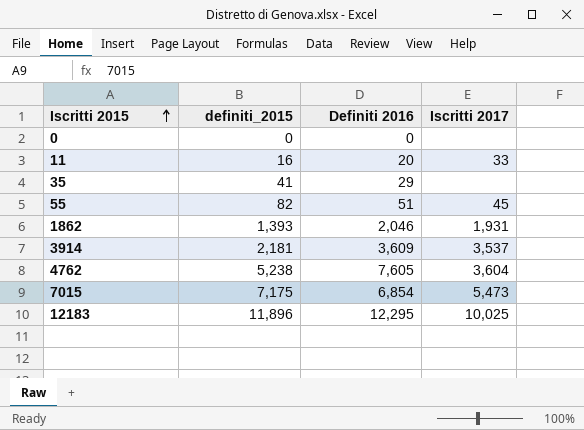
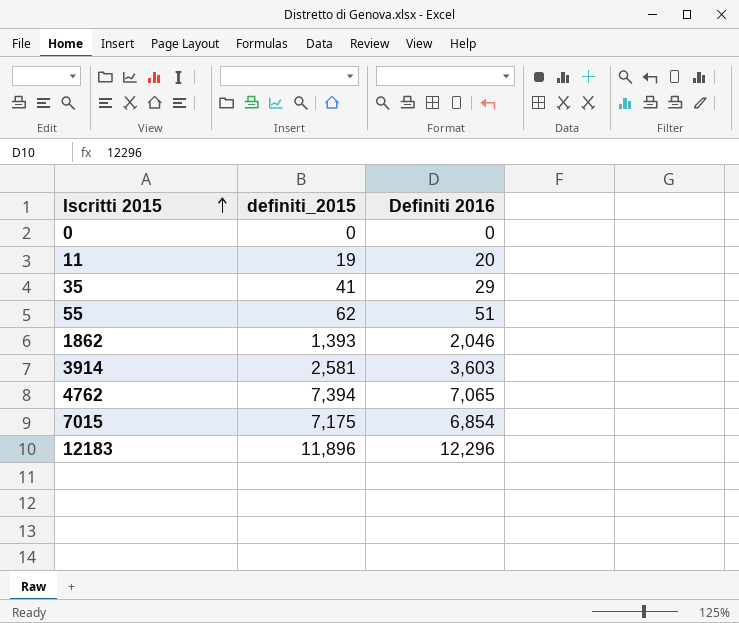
column Iscritti 2017 | position: 4 -> none
11 | definiti_2015: 16 -> 19
55 | definiti_2015: 82 -> 62
3914 | definiti_2015: 2,181 -> 2,581
3914 | Definiti 2016: 3,609 -> 3,603
4762 | definiti_2015: 5,238 -> 7,394
4762 | Definiti 2016: 7,605 -> 7,065
12183 | Definiti 2016: 12,295 -> 12,296

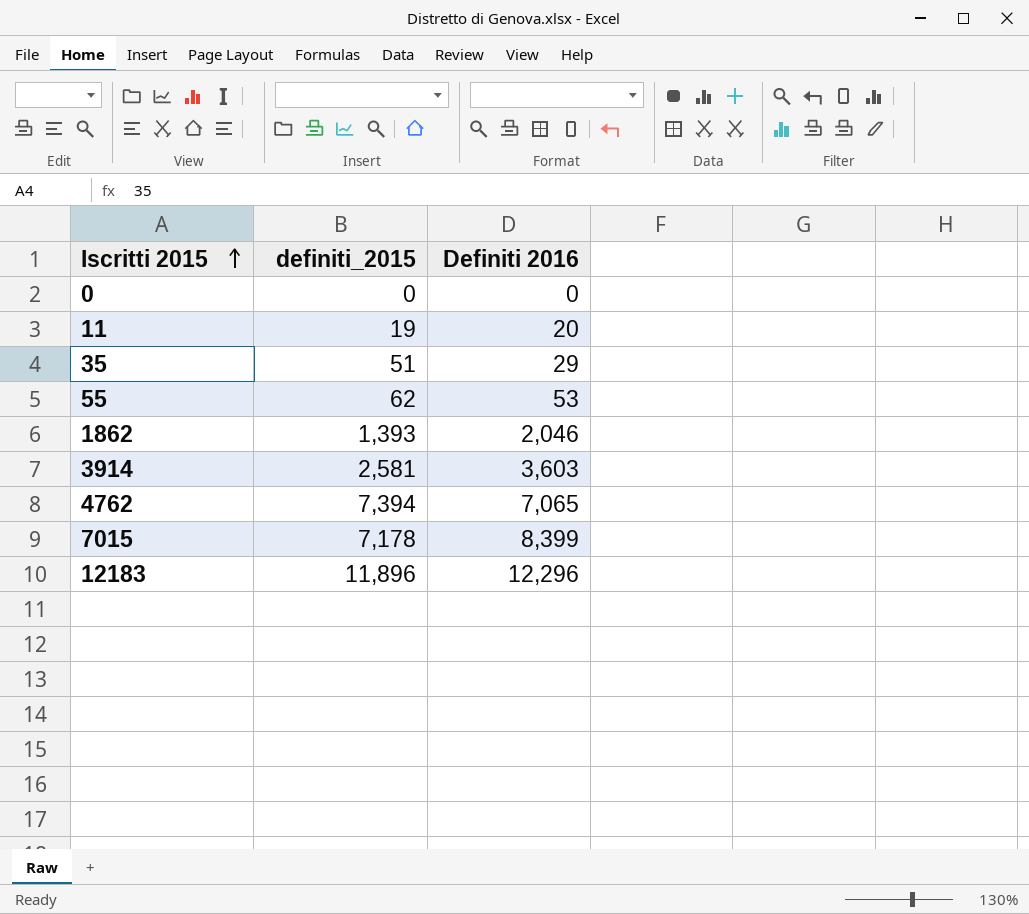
35 | definiti_2015: 41 -> 51
55 | Definiti 2016: 51 -> 53
7015 | definiti_2015: 7,175 -> 7,178
7015 | Definiti 2016: 6,854 -> 8,399

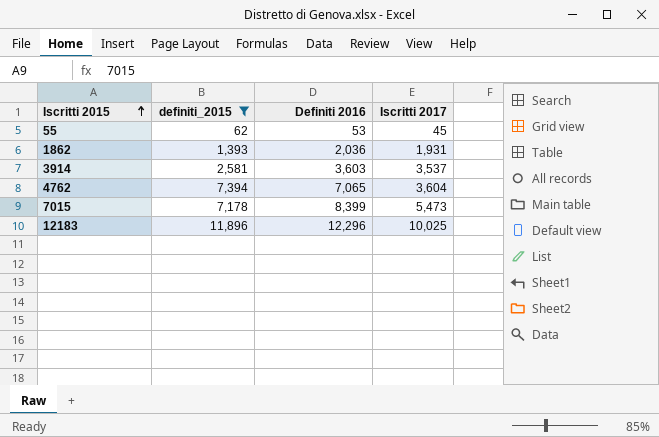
filter: none -> definiti_2015 >= 62
column Iscritti 2017 | position: none -> 4
1862 | Definiti 2016: 2,046 -> 2,036

